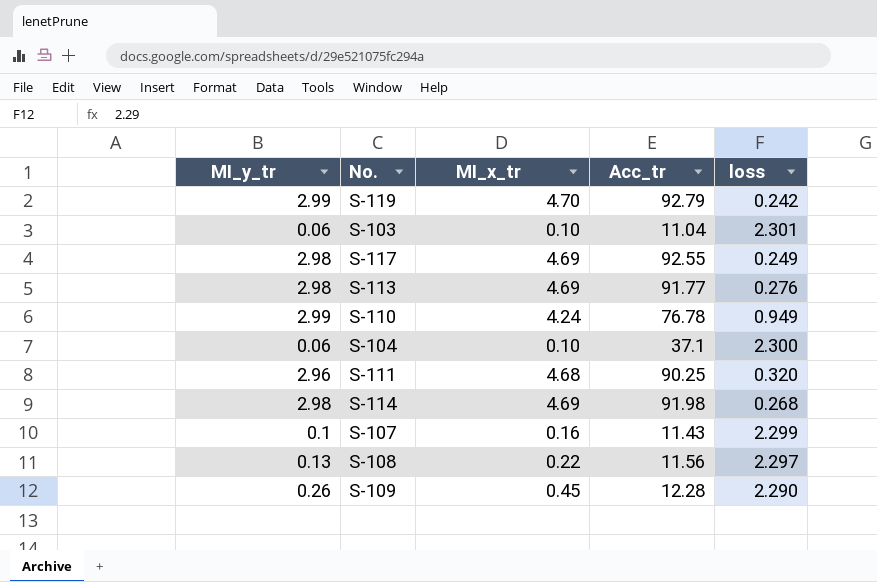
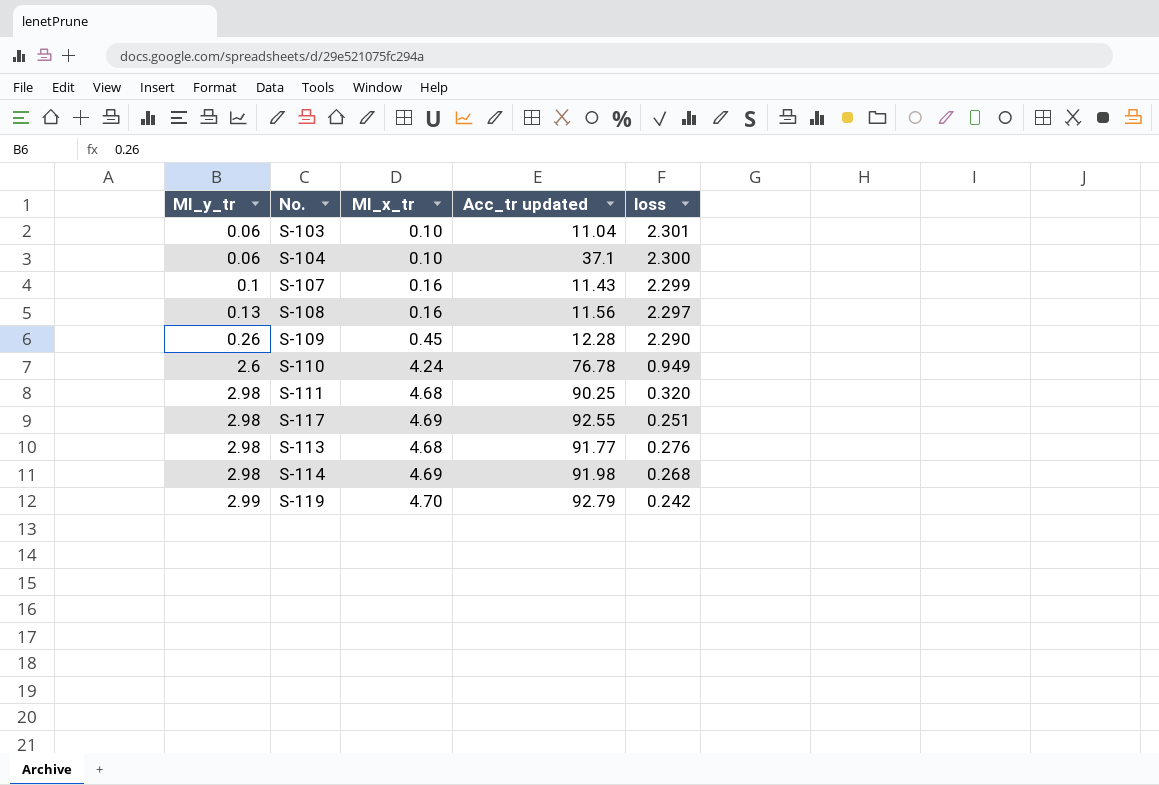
row order: none -> MI_y_tr ascending
column name: Acc_tr -> Acc_tr updated
S-108 | MI_x_tr: 0.22 -> 0.16
S-110 | MI_y_tr: 2.99 -> 2.6
S-111 | MI_y_tr: 2.96 -> 2.98
S-117 | loss: 0.249 -> 0.251
S-113 | MI_x_tr: 4.69 -> 4.68

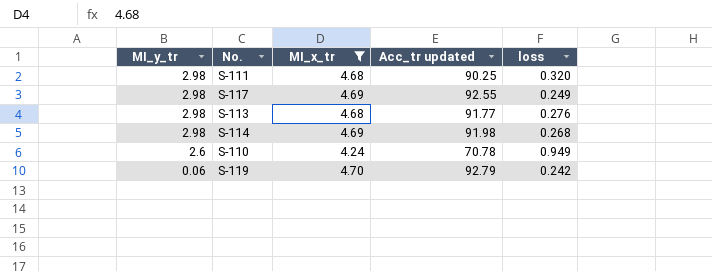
filter: none -> MI_x_tr >= 4.24
row order: MI_y_tr ascending -> MI_y_tr descending
S-117 | loss: 0.251 -> 0.249
S-110 | Acc_tr updated: 76.78 -> 70.78
S-119 | MI_y_tr: 2.99 -> 0.06

